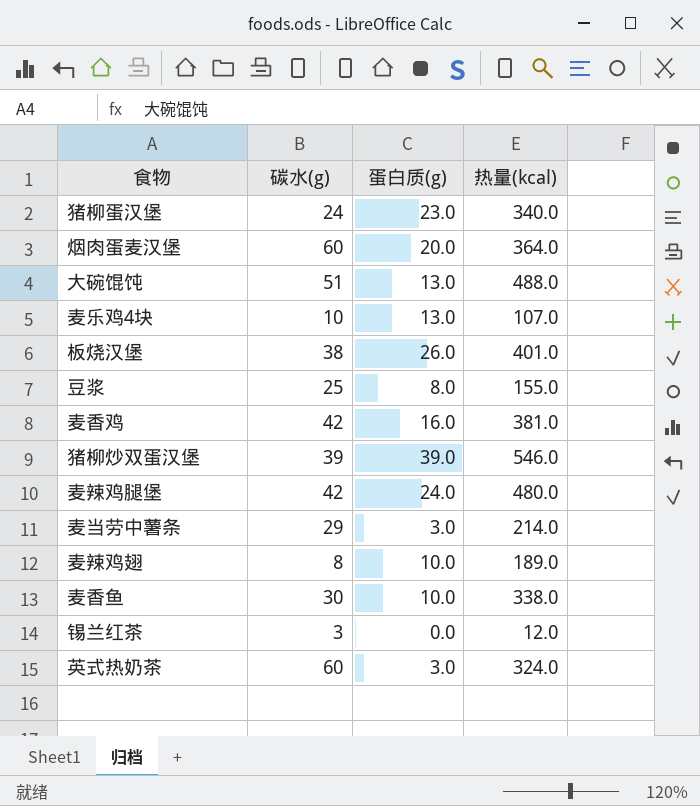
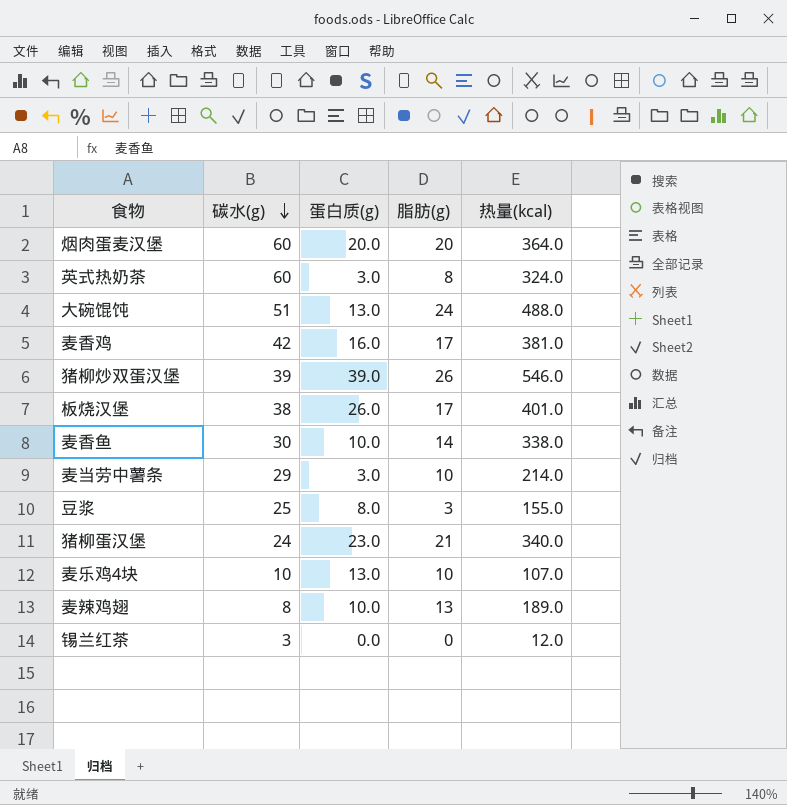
row order: none -> 碳水(g) descending
column 脂肪(g) | position: none -> 4
row 麦辣鸡腿堡: 42 | 24.0 | 480.0 -> none

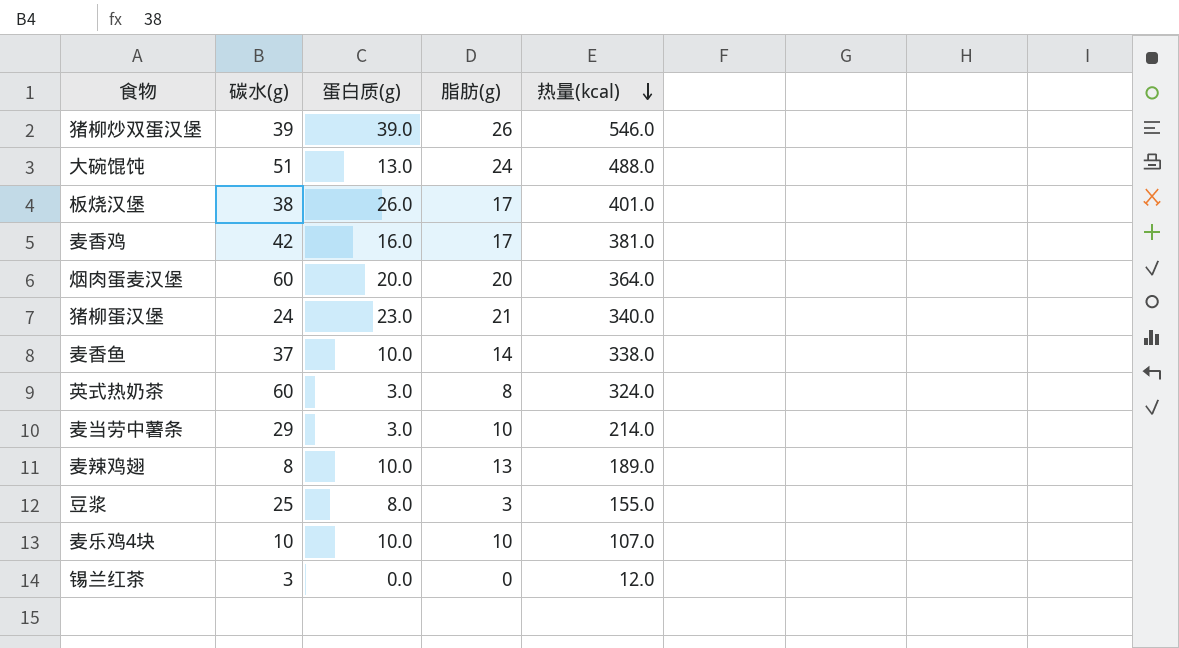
row order: 碳水(g) descending -> 热量(kcal) descending
麦香鱼 | 碳水(g): 30 -> 37
麦乐鸡4块 | 蛋白质(g): 13.0 -> 10.0

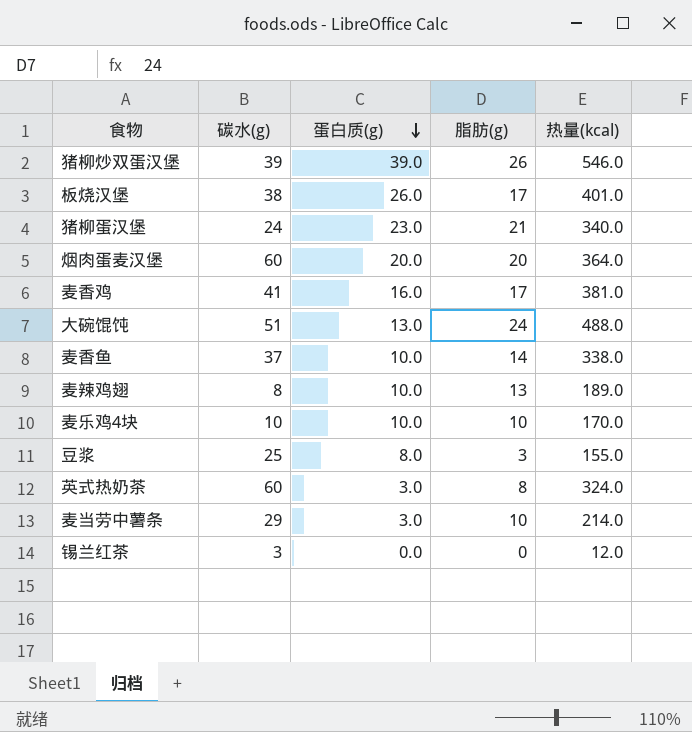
row order: 热量(kcal) descending -> 蛋白质(g) descending
麦香鸡 | 碳水(g): 42 -> 41
麦乐鸡4块 | 热量(kcal): 107.0 -> 170.0

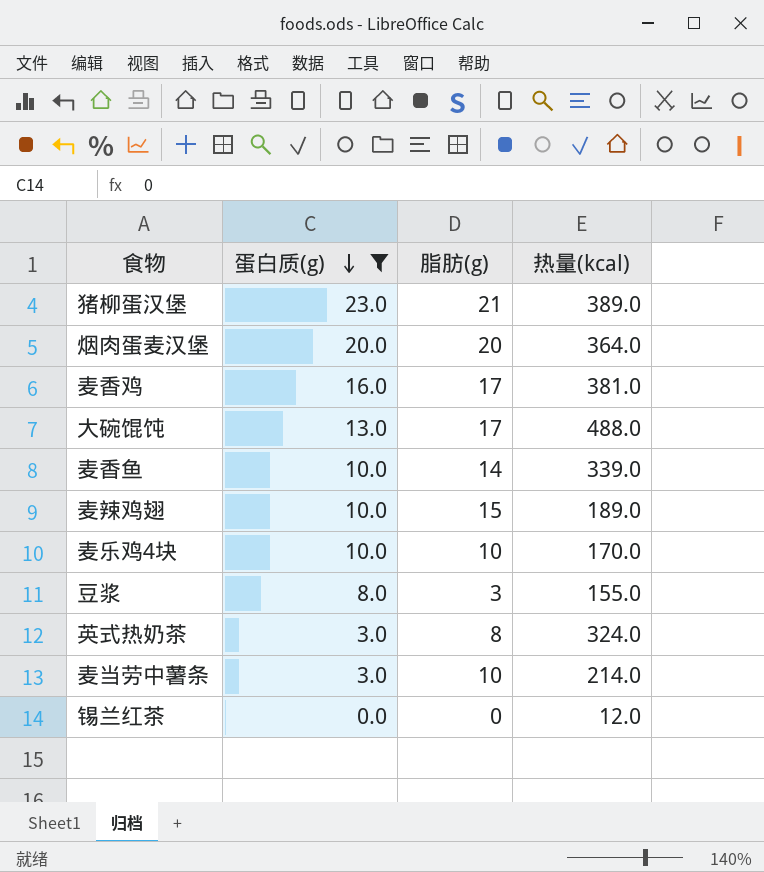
filter: none -> 蛋白质(g) <= 23.0
column 碳水(g) | position: 2 -> none
猪柳蛋汉堡 | 热量(kcal): 340.0 -> 389.0
大碗馄饨 | 脂肪(g): 24 -> 17
麦香鱼 | 热量(kcal): 338.0 -> 339.0
麦辣鸡翅 | 脂肪(g): 13 -> 15

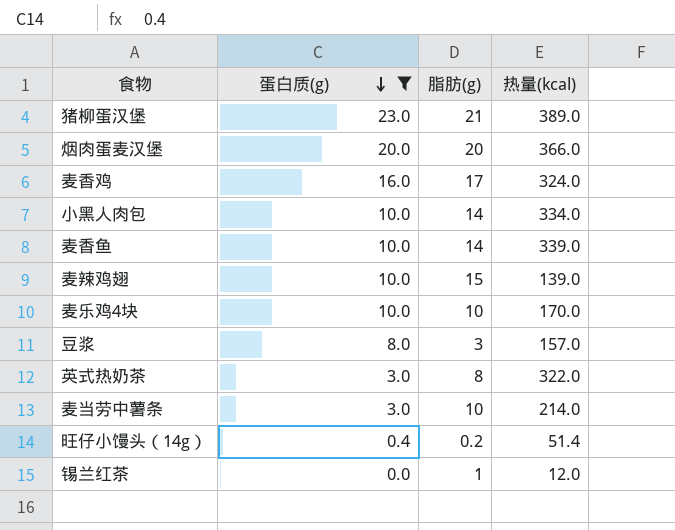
row 大碗馄饨: 13.0 | 17 | 488.0 -> none
烟肉蛋麦汉堡 | 热量(kcal): 364.0 -> 366.0
麦香鸡 | 热量(kcal): 381.0 -> 324.0
row 小黑人肉包: none -> 10.0 | 14 | 334.0
麦辣鸡翅 | 热量(kcal): 189.0 -> 139.0
豆浆 | 热量(kcal): 155.0 -> 157.0
英式热奶茶 | 热量(kcal): 324.0 -> 322.0
row 旺仔小馒头（14g）: none -> 0.4 | 0.2 | 51.4
锡兰红茶 | 脂肪(g): 0 -> 1

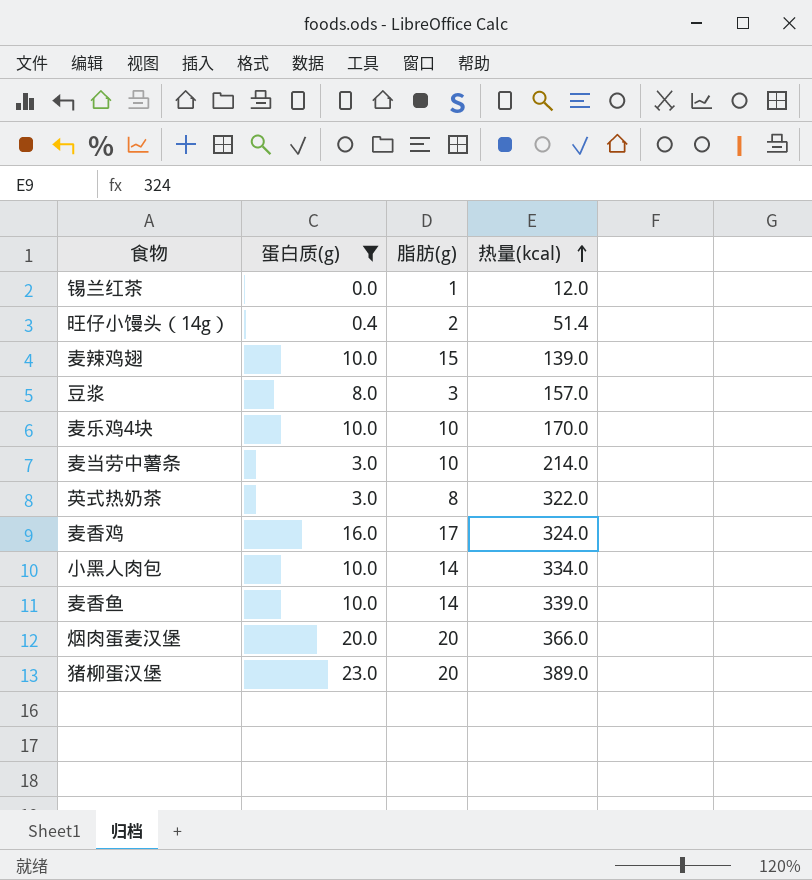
row order: 蛋白质(g) descending -> 热量(kcal) ascending
旺仔小馒头（14g） | 脂肪(g): 0.2 -> 2
猪柳蛋汉堡 | 脂肪(g): 21 -> 20

